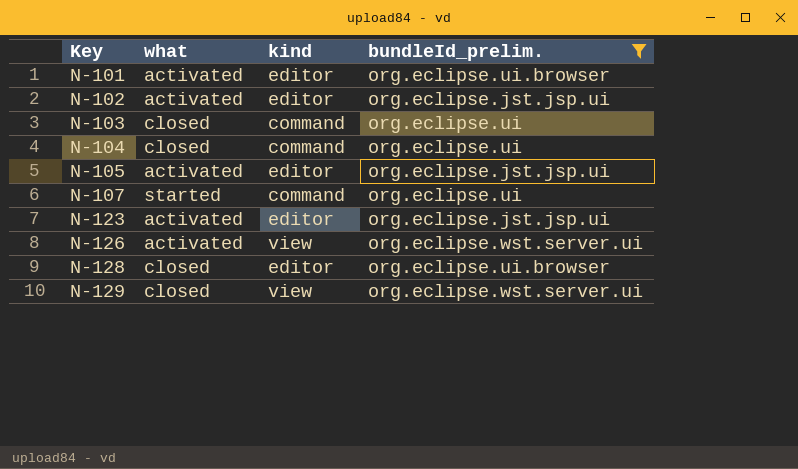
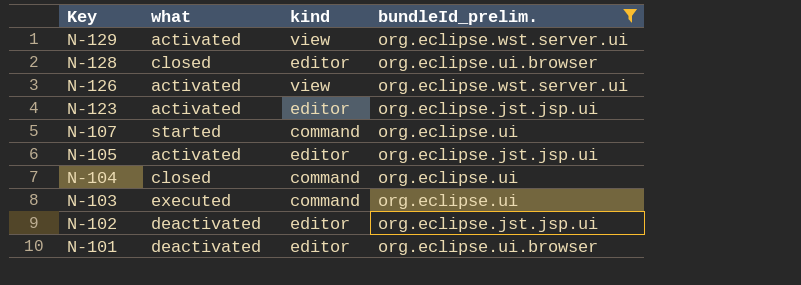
row order: Key ascending -> Key descending
N-129 | what: closed -> activated
N-103 | what: closed -> executed
N-102 | what: activated -> deactivated
N-101 | what: activated -> deactivated

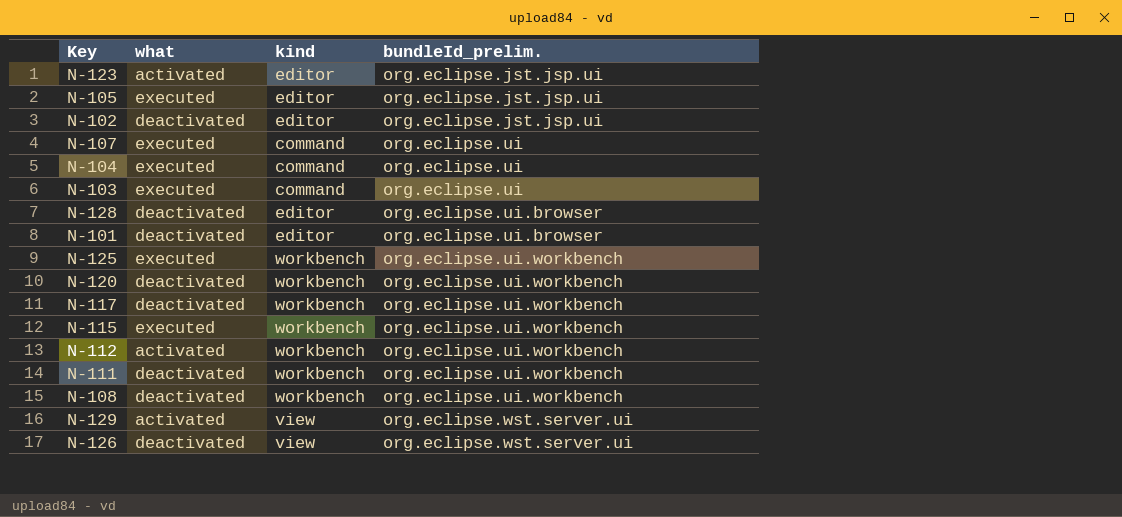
filter: bundleId_prelim. != org.eclipse.ui.workbench -> none
row order: Key descending -> bundleId_prelim. ascending
N-105 | what: activated -> executed
N-107 | what: started -> executed
N-104 | what: closed -> executed
N-128 | what: closed -> deactivated
N-126 | what: activated -> deactivated

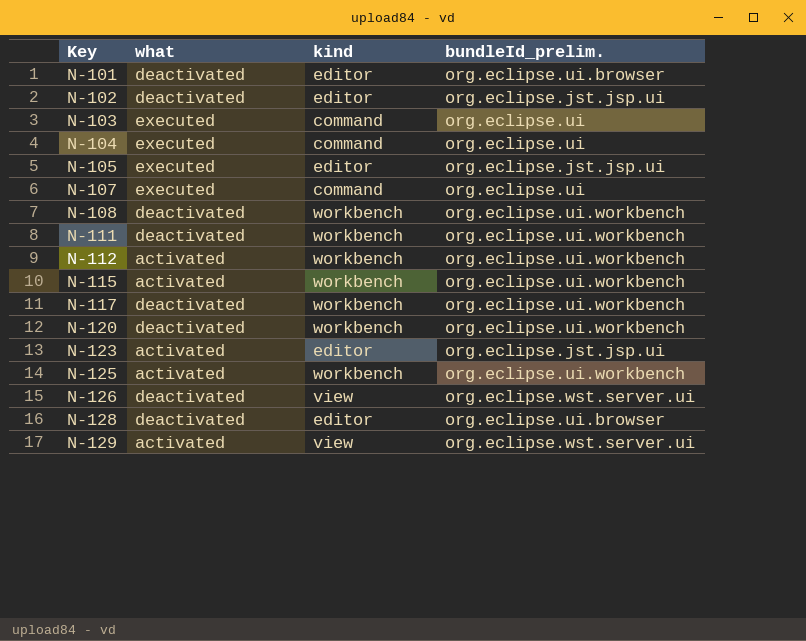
row order: bundleId_prelim. ascending -> Key ascending
N-115 | what: executed -> activated
N-125 | what: executed -> activated

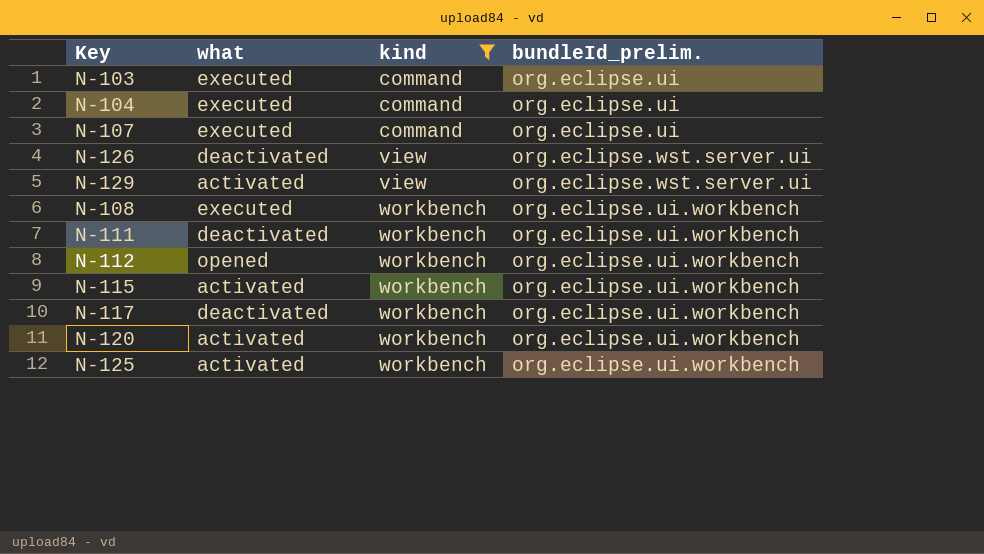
filter: none -> kind != editor
row order: Key ascending -> kind ascending
N-108 | what: deactivated -> executed
N-112 | what: activated -> opened
N-120 | what: deactivated -> activated

